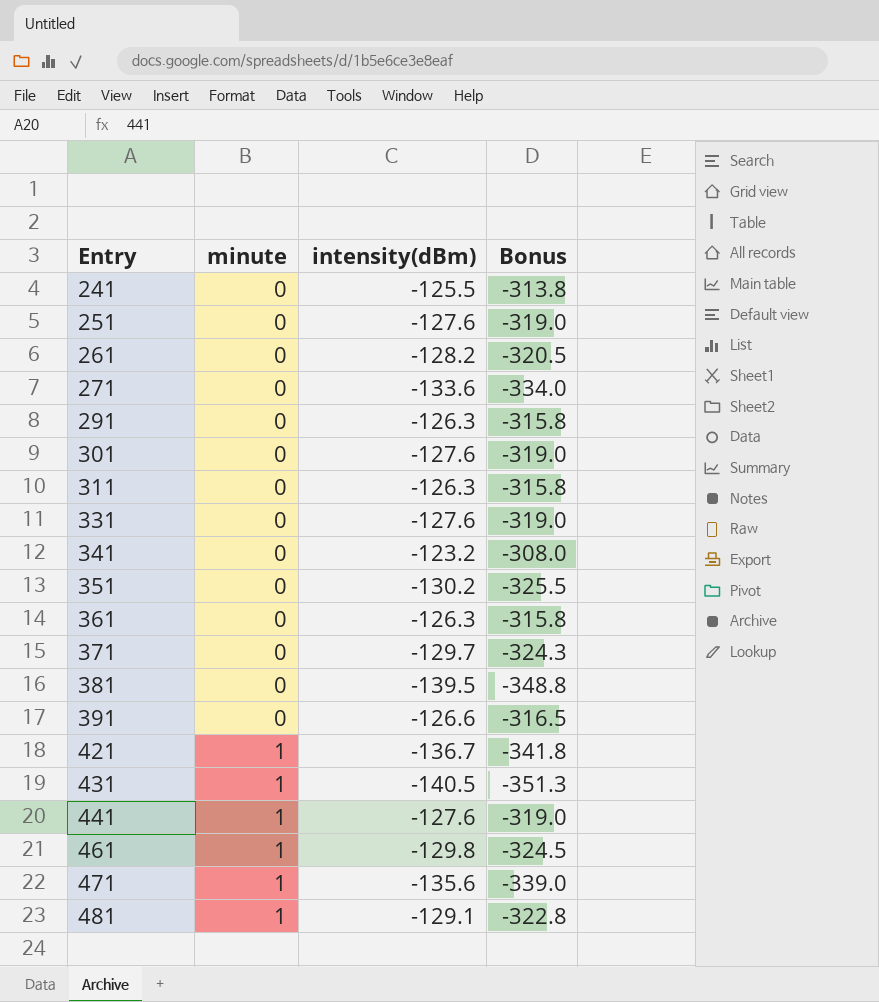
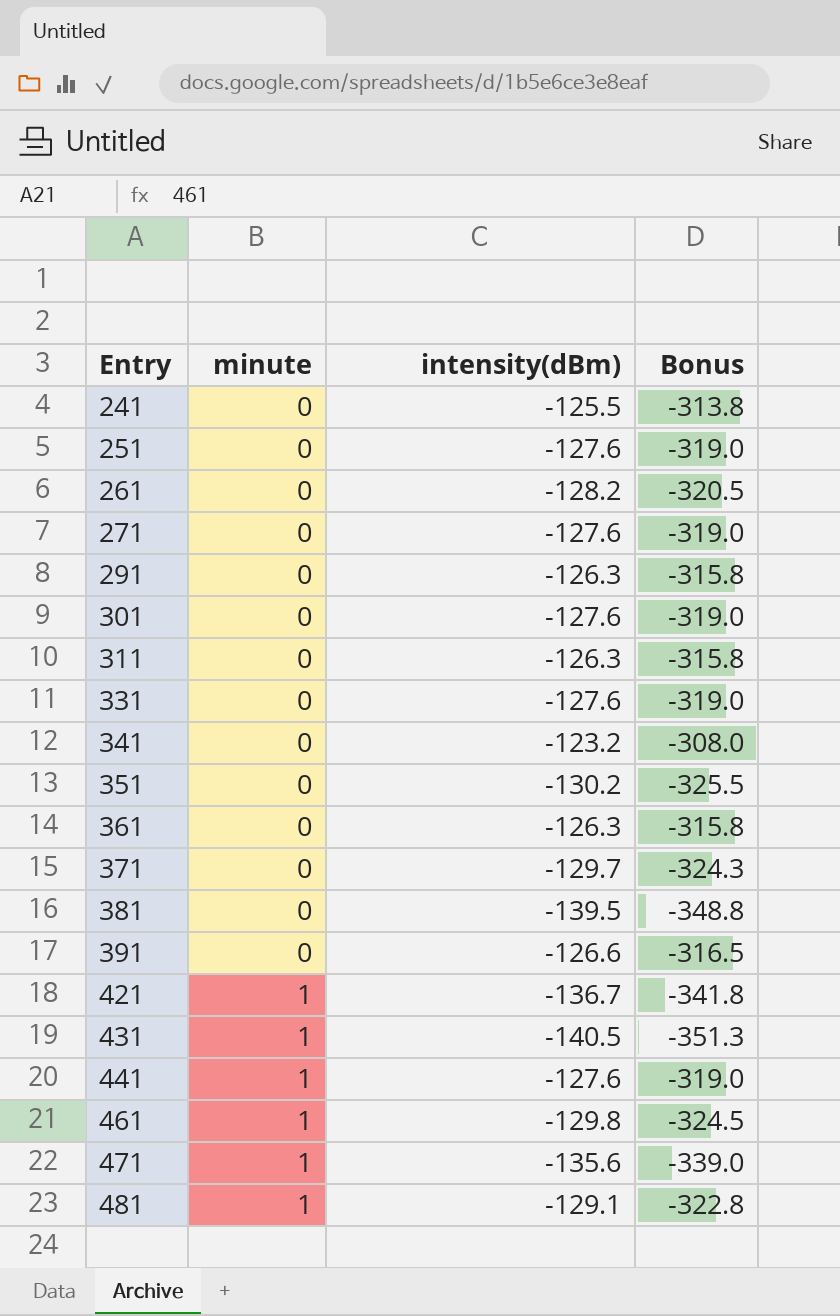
271 | intensity(dBm): -133.6 -> -127.6
271 | Bonus: -334.0 -> -319.0

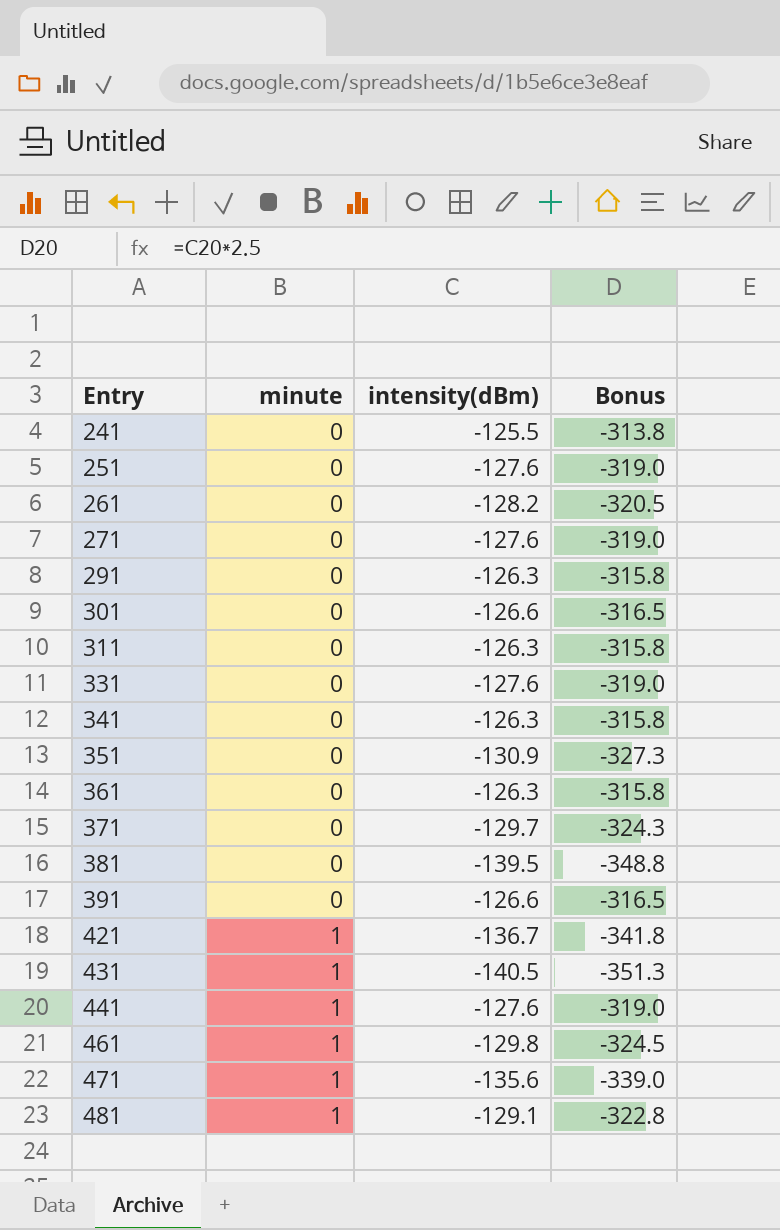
301 | intensity(dBm): -127.6 -> -126.6
301 | Bonus: -319.0 -> -316.5
341 | intensity(dBm): -123.2 -> -126.3
341 | Bonus: -308.0 -> -315.8
351 | intensity(dBm): -130.2 -> -130.9
351 | Bonus: -325.5 -> -327.3

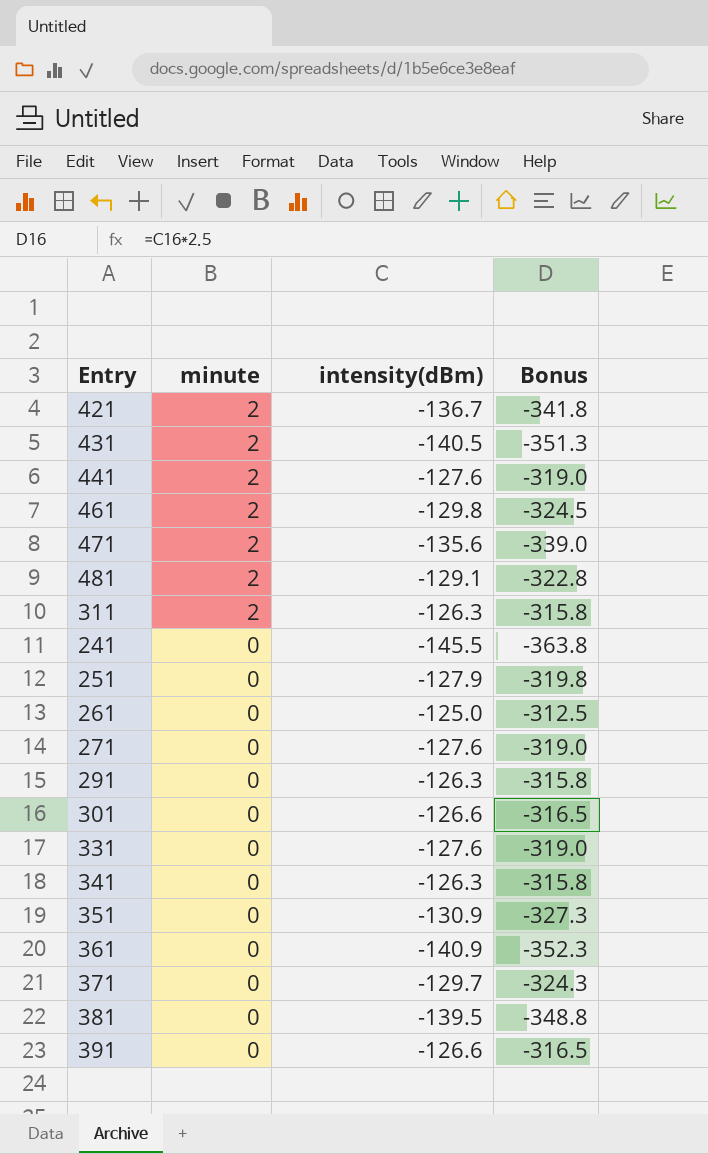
row order: Entry ascending -> minute descending
421 | minute: 1 -> 2
431 | minute: 1 -> 2
441 | minute: 1 -> 2
461 | minute: 1 -> 2
471 | minute: 1 -> 2
481 | minute: 1 -> 2
311 | minute: 0 -> 2
241 | intensity(dBm): -125.5 -> -145.5
241 | Bonus: -313.8 -> -363.8
251 | intensity(dBm): -127.6 -> -127.9
251 | Bonus: -319.0 -> -319.8
261 | intensity(dBm): -128.2 -> -125.0
261 | Bonus: -320.5 -> -312.5
361 | intensity(dBm): -126.3 -> -140.9
361 | Bonus: -315.8 -> -352.3

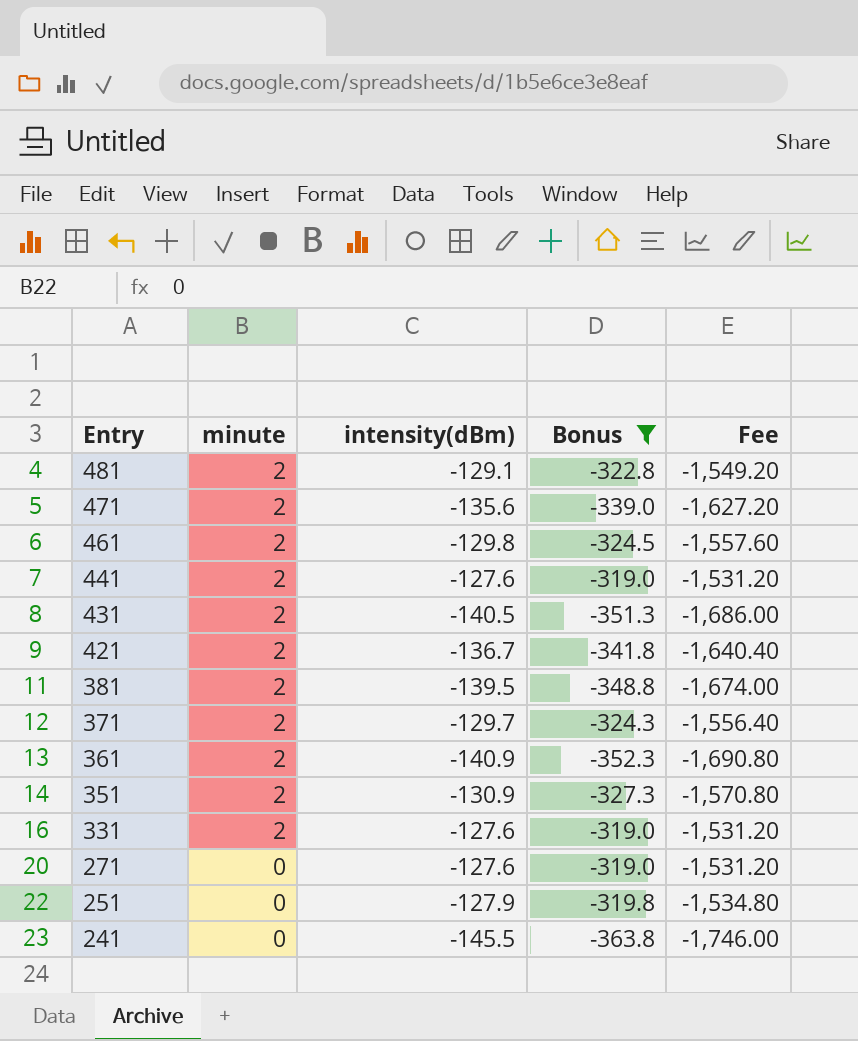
filter: none -> Bonus <= -319.0
row order: minute descending -> Entry descending
column Fee | formula: none -> [intensity(dBm)] * 12
381 | minute: 0 -> 2
371 | minute: 0 -> 2
361 | minute: 0 -> 2
351 | minute: 0 -> 2
331 | minute: 0 -> 2

